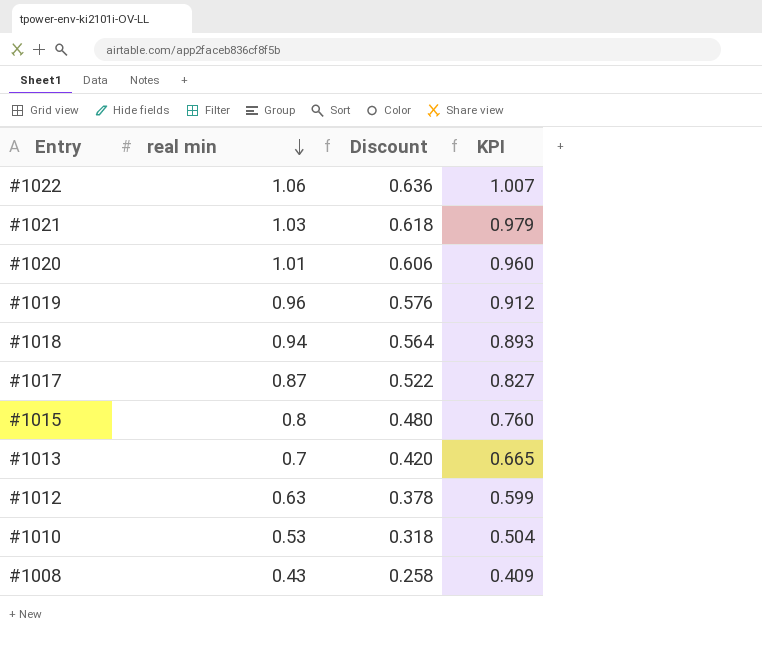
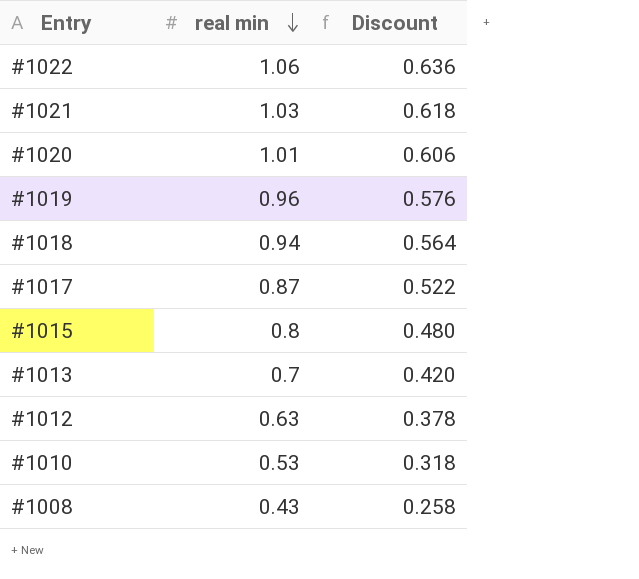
column KPI | formula: [real min] * 0.95 -> none

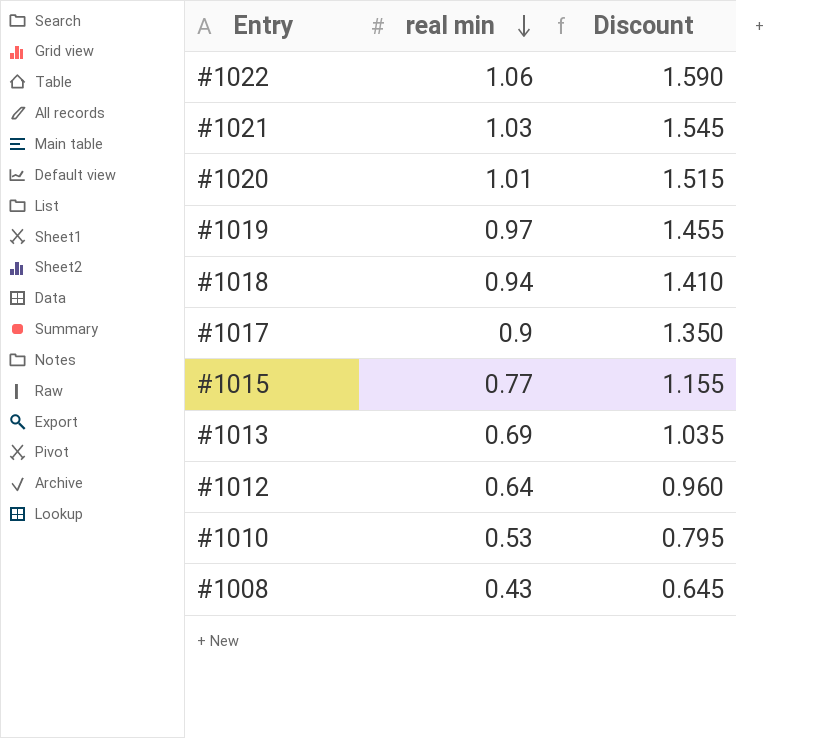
column Discount | formula: [real min] * 0.6 -> [real min] * 1.5
#1019 | real min: 0.96 -> 0.97
#1017 | real min: 0.87 -> 0.9
#1015 | real min: 0.8 -> 0.77
#1013 | real min: 0.7 -> 0.69
#1012 | real min: 0.63 -> 0.64

